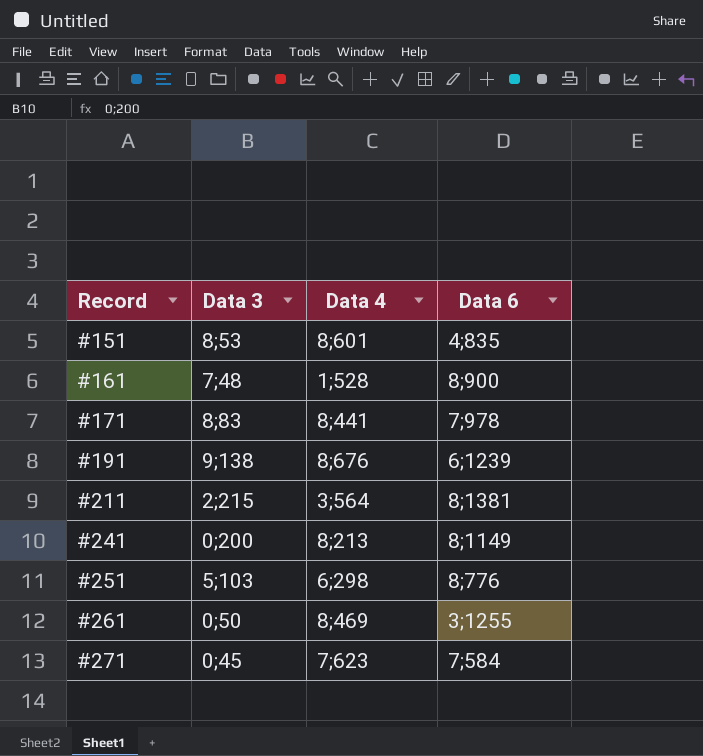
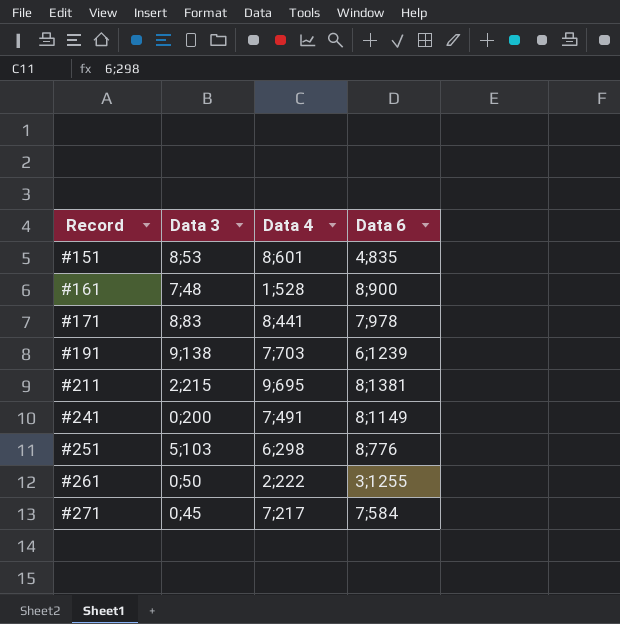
#191 | Data 4: 8;676 -> 7;703
#211 | Data 4: 3;564 -> 9;695
#241 | Data 4: 8;213 -> 7;491
#261 | Data 4: 8;469 -> 2;222
#271 | Data 4: 7;623 -> 7;217

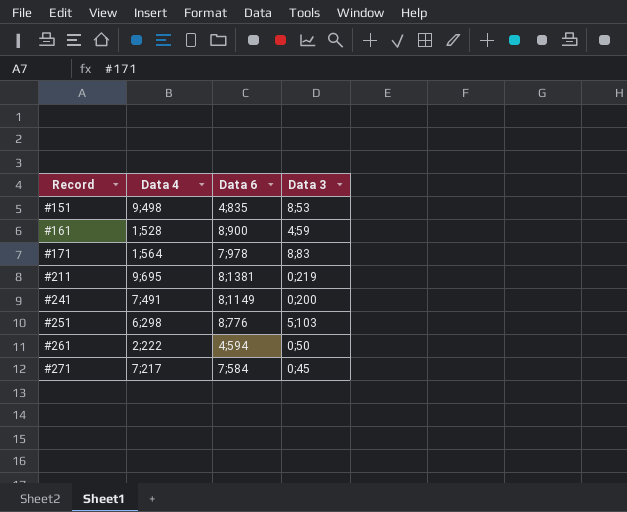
column Data 3 | position: 2 -> 4
row #191: 9;138 | 7;703 | 6;1239 -> none
#151 | Data 4: 8;601 -> 9;498
#161 | Data 3: 7;48 -> 4;59
#171 | Data 4: 8;441 -> 1;564
#211 | Data 3: 2;215 -> 0;219
#261 | Data 6: 3;1255 -> 4;594

